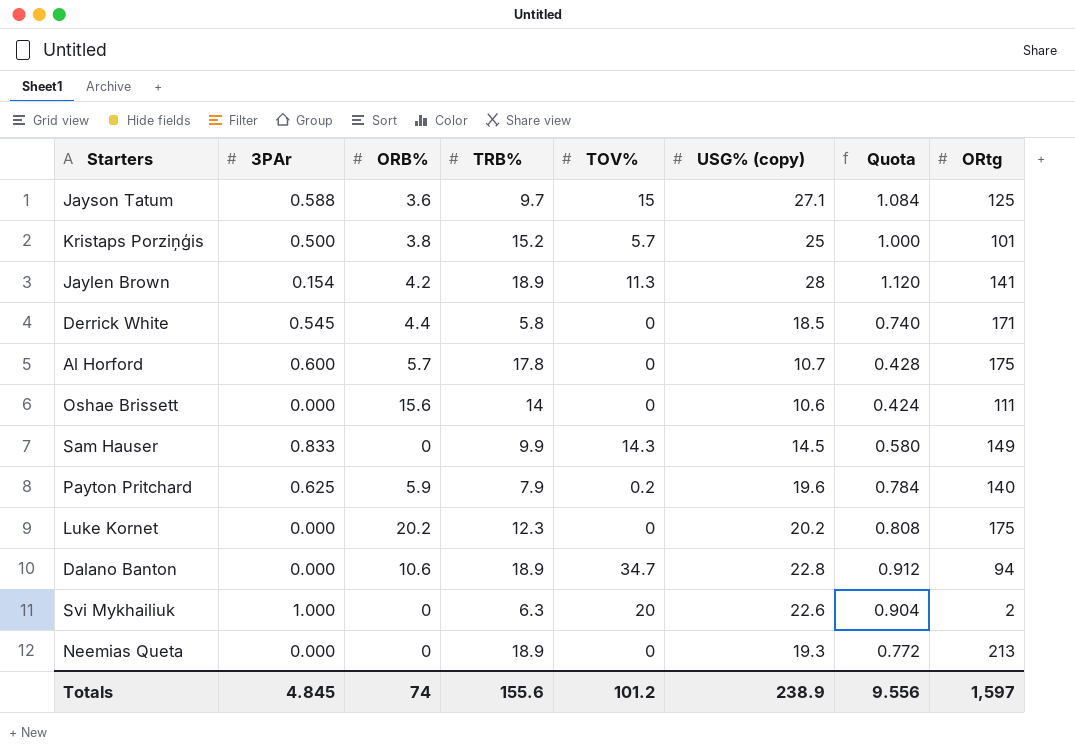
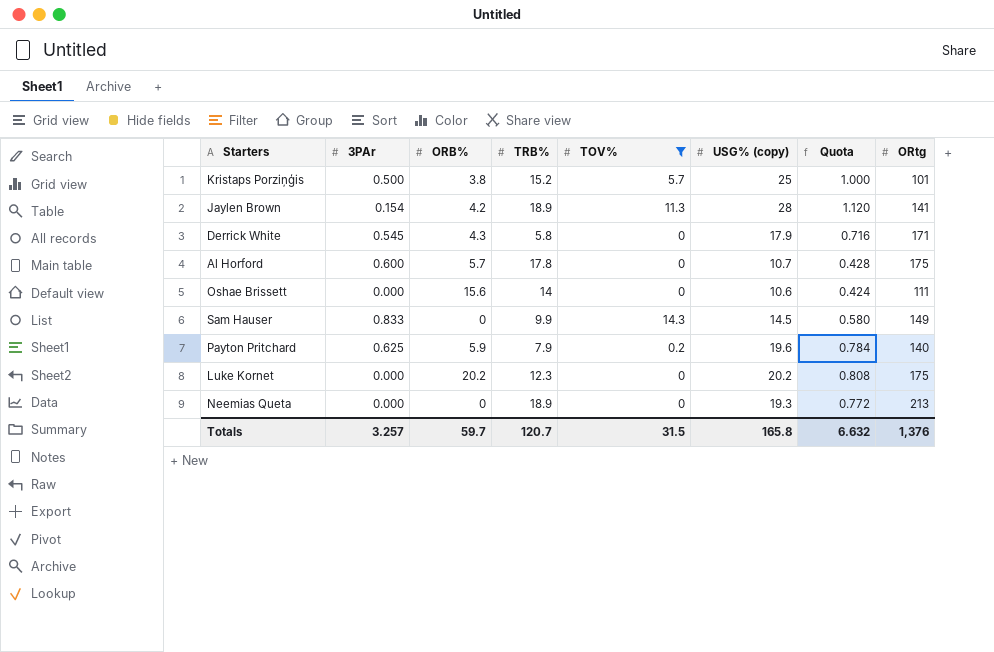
filter: none -> TOV% <= 14.3
Derrick White | ORB%: 4.4 -> 4.3
Derrick White | USG% (copy): 18.5 -> 17.9
Derrick White | Quota: 0.740 -> 0.716
Totals | 3PAr: 4.845 -> 3.257
Totals | ORB%: 74 -> 59.7
Totals | TRB%: 155.6 -> 120.7
Totals | TOV%: 101.2 -> 31.5
Totals | USG% (copy): 238.9 -> 165.8
Totals | Quota: 9.556 -> 6.632
Totals | ORtg: 1,597 -> 1,376

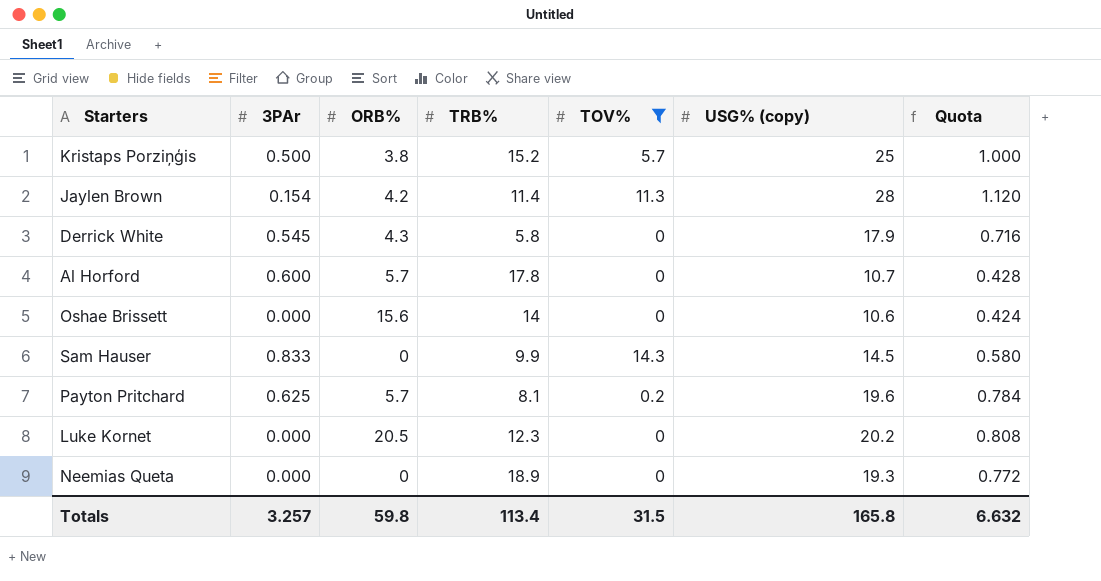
column ORtg | position: 8 -> none
Jaylen Brown | TRB%: 18.9 -> 11.4
Payton Pritchard | ORB%: 5.9 -> 5.7
Payton Pritchard | TRB%: 7.9 -> 8.1
Luke Kornet | ORB%: 20.2 -> 20.5
Totals | ORB%: 59.7 -> 59.8
Totals | TRB%: 120.7 -> 113.4

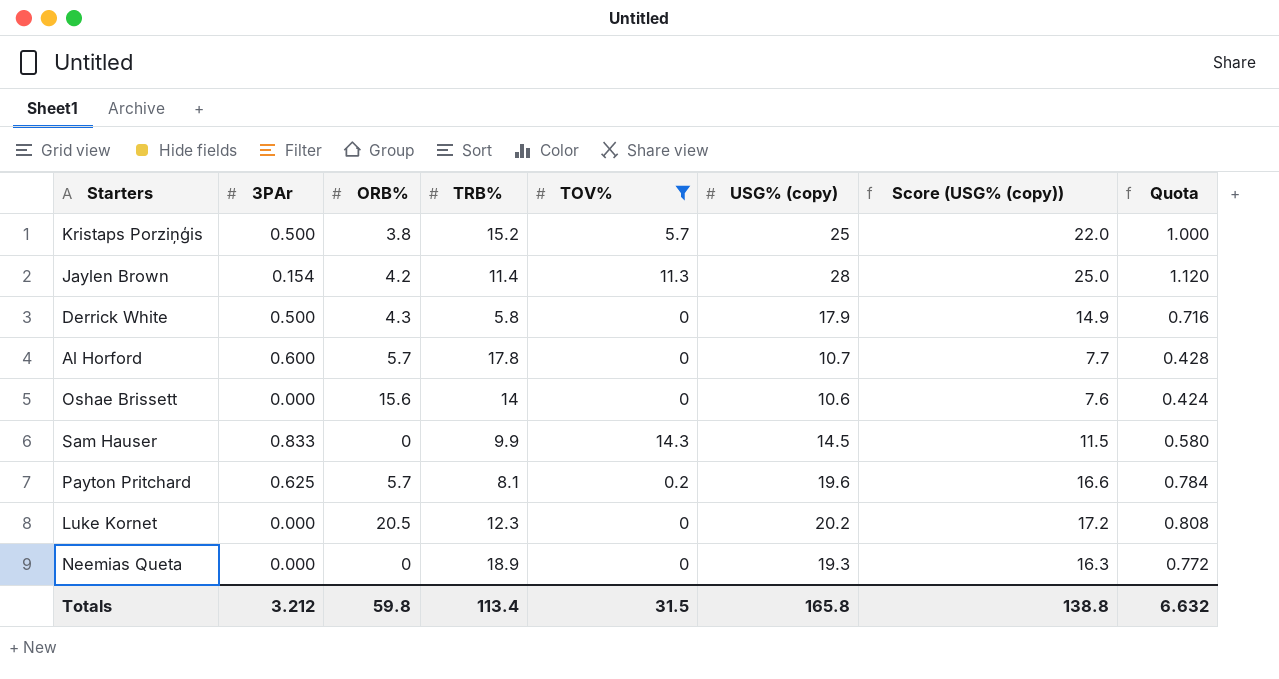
column Score (USG% (copy)) | formula: none -> [USG% (copy)] - 3
Derrick White | 3PAr: 0.545 -> 0.500
Totals | 3PAr: 3.257 -> 3.212

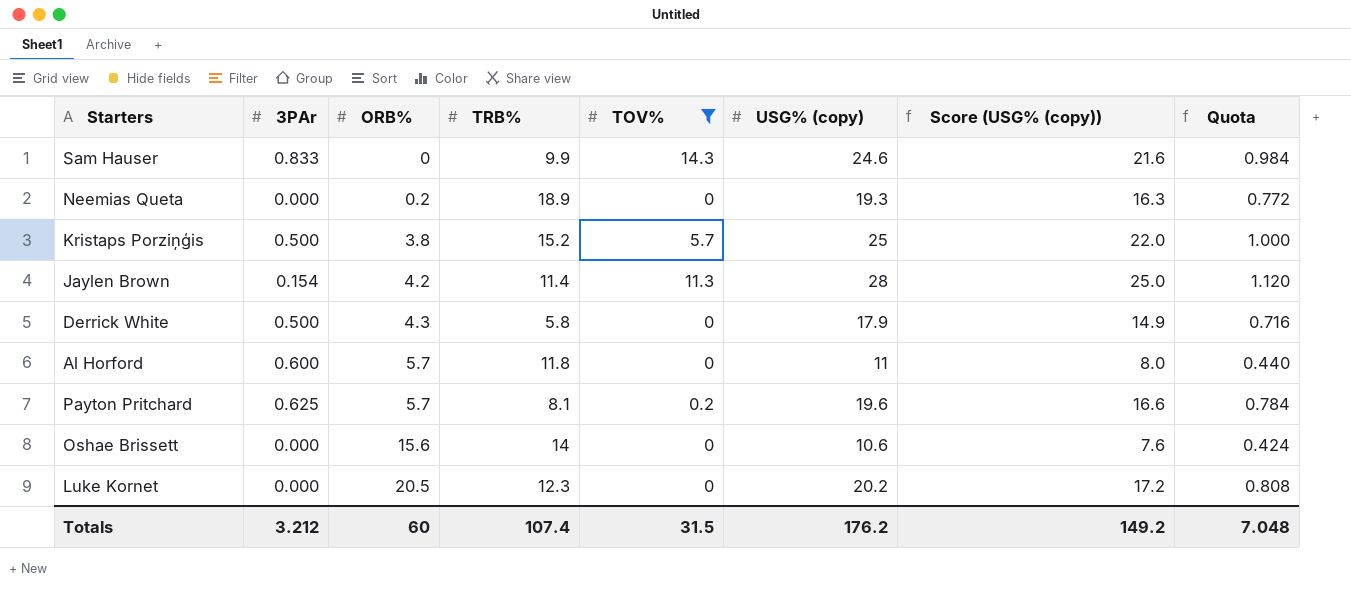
row order: none -> ORB% ascending
Sam Hauser | USG% (copy): 14.5 -> 24.6
Sam Hauser | Score (USG% (copy)): 11.5 -> 21.6
Sam Hauser | Quota: 0.580 -> 0.984
Neemias Queta | ORB%: 0 -> 0.2
Al Horford | TRB%: 17.8 -> 11.8
Al Horford | USG% (copy): 10.7 -> 11
Al Horford | Score (USG% (copy)): 7.7 -> 8.0
Al Horford | Quota: 0.428 -> 0.440
Totals | ORB%: 59.8 -> 60
Totals | TRB%: 113.4 -> 107.4
Totals | USG% (copy): 165.8 -> 176.2
Totals | Score (USG% (copy)): 138.8 -> 149.2
Totals | Quota: 6.632 -> 7.048

